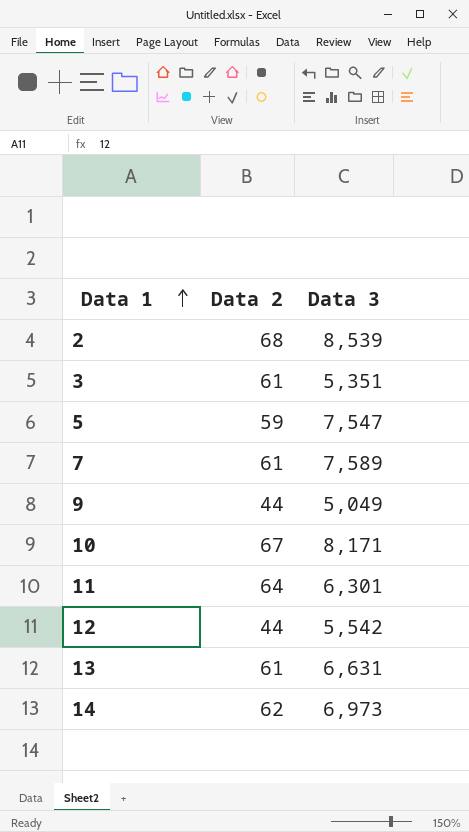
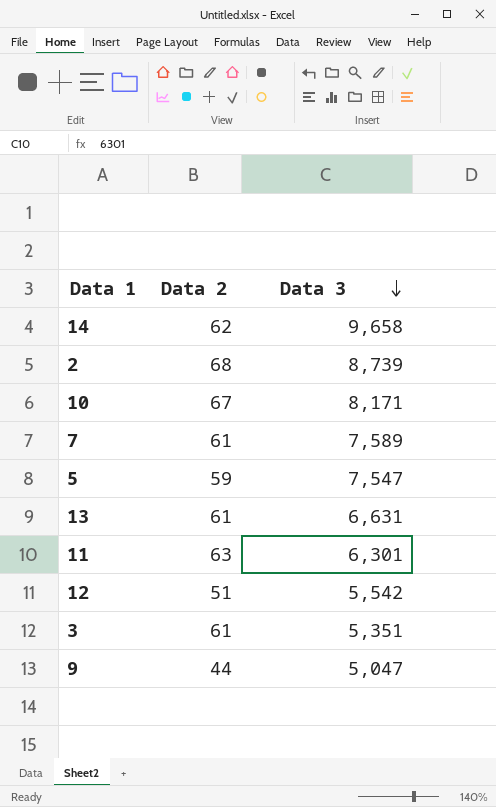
row order: Data 1 ascending -> Data 3 descending
14 | Data 3: 6,973 -> 9,658
2 | Data 3: 8,539 -> 8,739
11 | Data 2: 64 -> 63
12 | Data 2: 44 -> 51
9 | Data 3: 5,049 -> 5,047

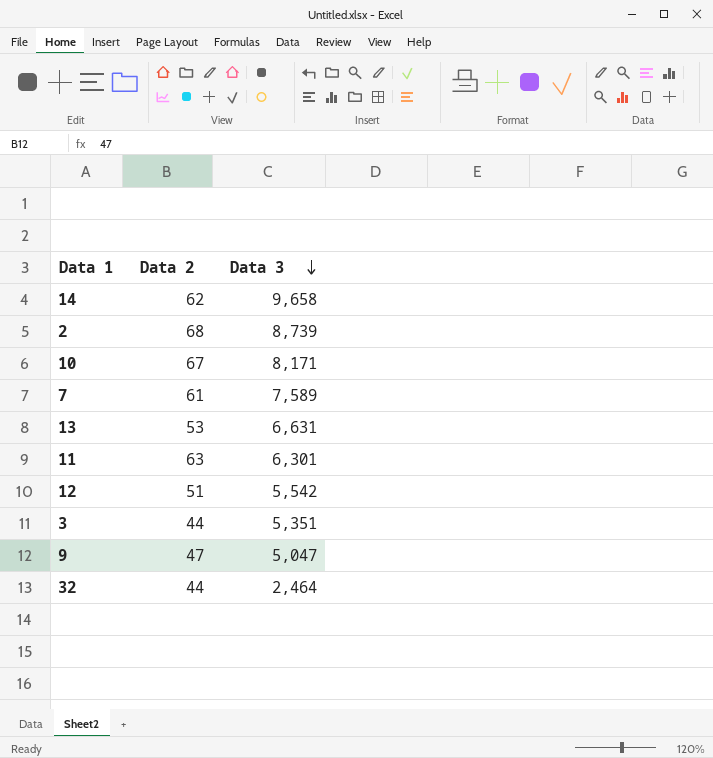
row 5: 59 | 7,547 -> none
13 | Data 2: 61 -> 53
3 | Data 2: 61 -> 44
9 | Data 2: 44 -> 47
row 32: none -> 44 | 2,464

